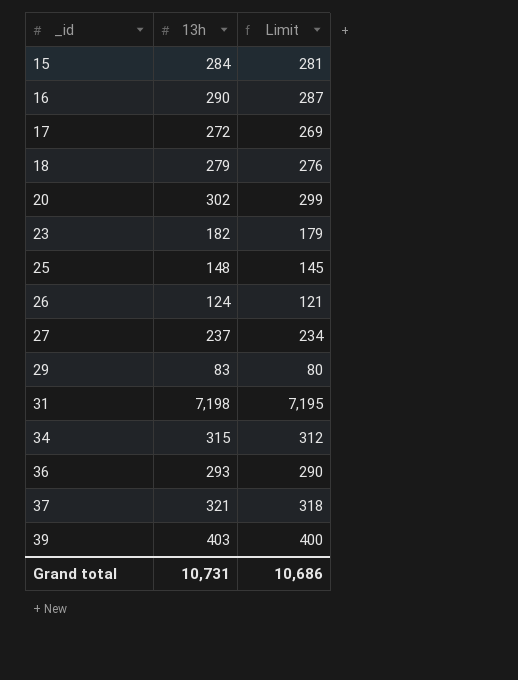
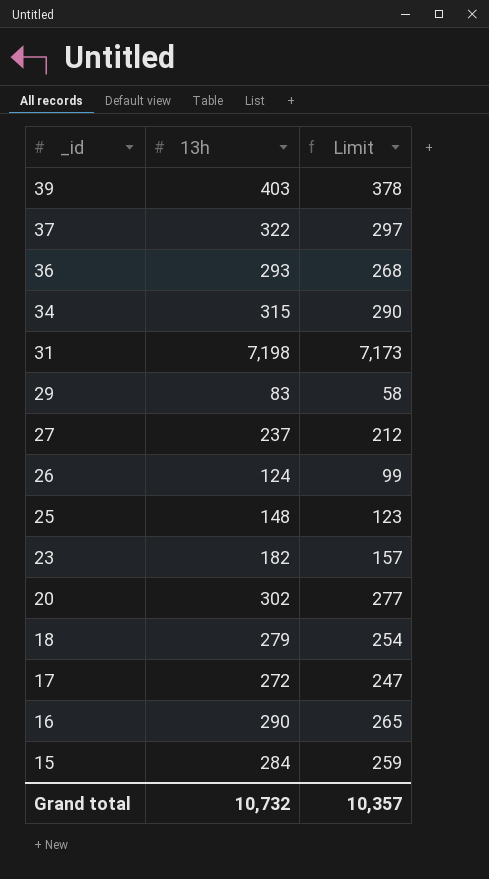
row order: _id ascending -> _id descending
column Limit | formula: [13h] - 3 -> [13h] - 25
37 | 13h: 321 -> 322
Grand total | 13h: 10,731 -> 10,732
Grand total | Limit: 10,686 -> 10,357

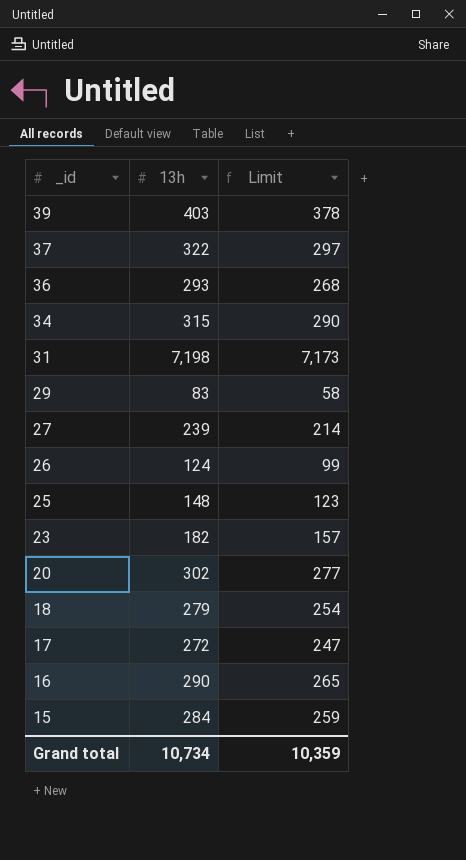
27 | 13h: 237 -> 239
27 | Limit: 212 -> 214
Grand total | 13h: 10,732 -> 10,734
Grand total | Limit: 10,357 -> 10,359

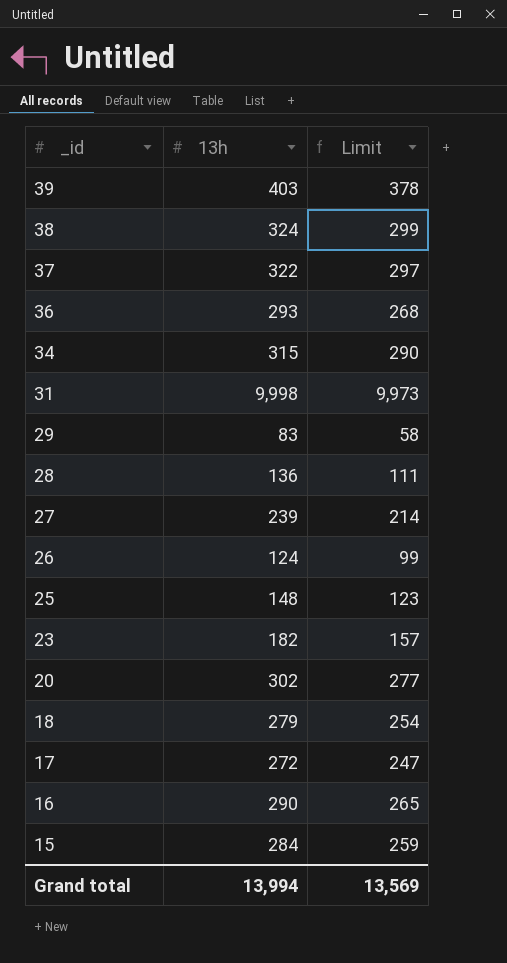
row 38: none -> 324 | 299
31 | 13h: 7,198 -> 9,998
31 | Limit: 7,173 -> 9,973
row 28: none -> 136 | 111
Grand total | 13h: 10,734 -> 13,994
Grand total | Limit: 10,359 -> 13,569

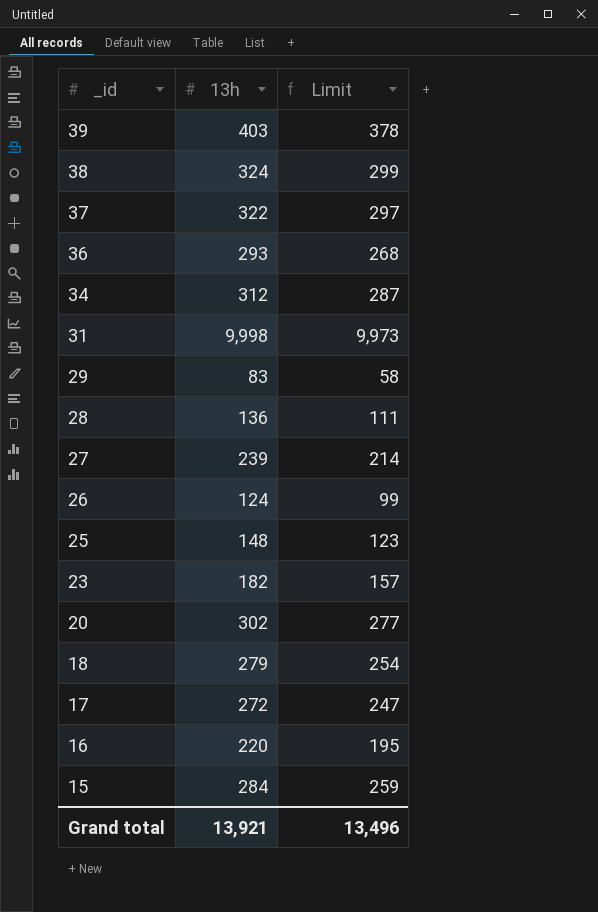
34 | 13h: 315 -> 312
34 | Limit: 290 -> 287
16 | 13h: 290 -> 220
16 | Limit: 265 -> 195
Grand total | 13h: 13,994 -> 13,921
Grand total | Limit: 13,569 -> 13,496

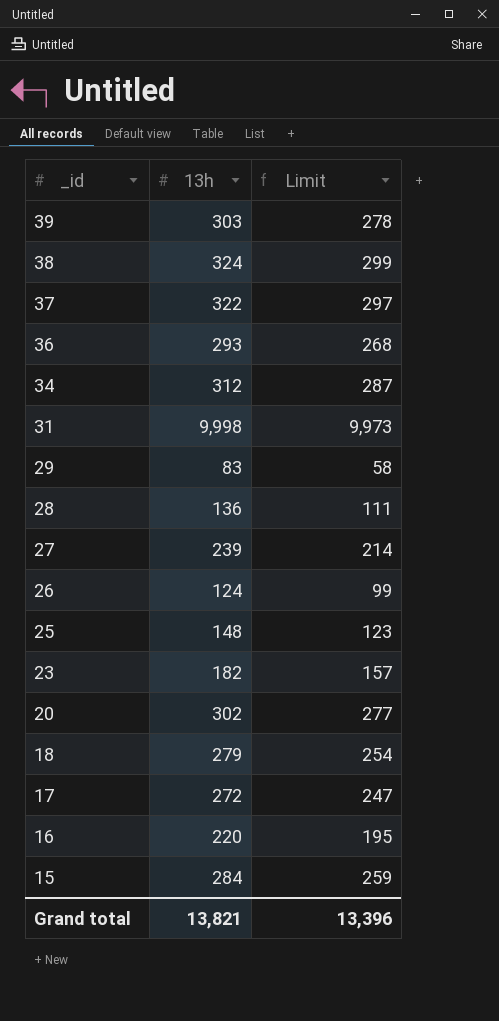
39 | 13h: 403 -> 303
39 | Limit: 378 -> 278
Grand total | 13h: 13,921 -> 13,821
Grand total | Limit: 13,496 -> 13,396

